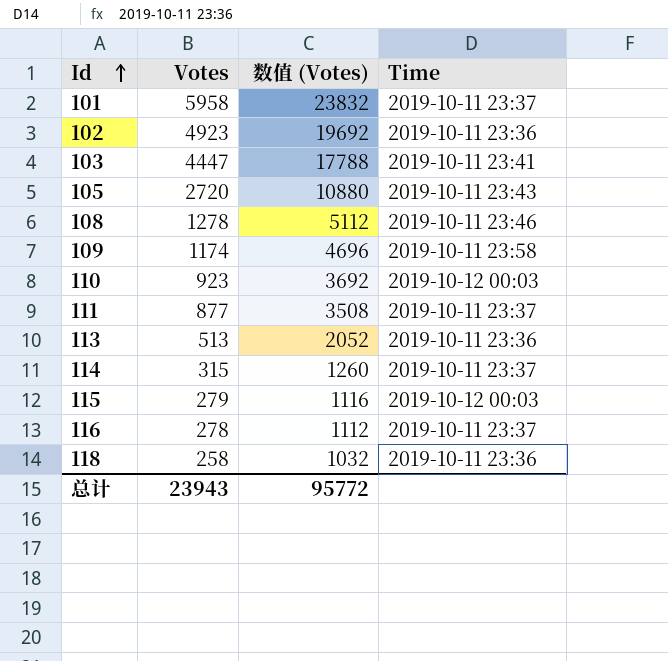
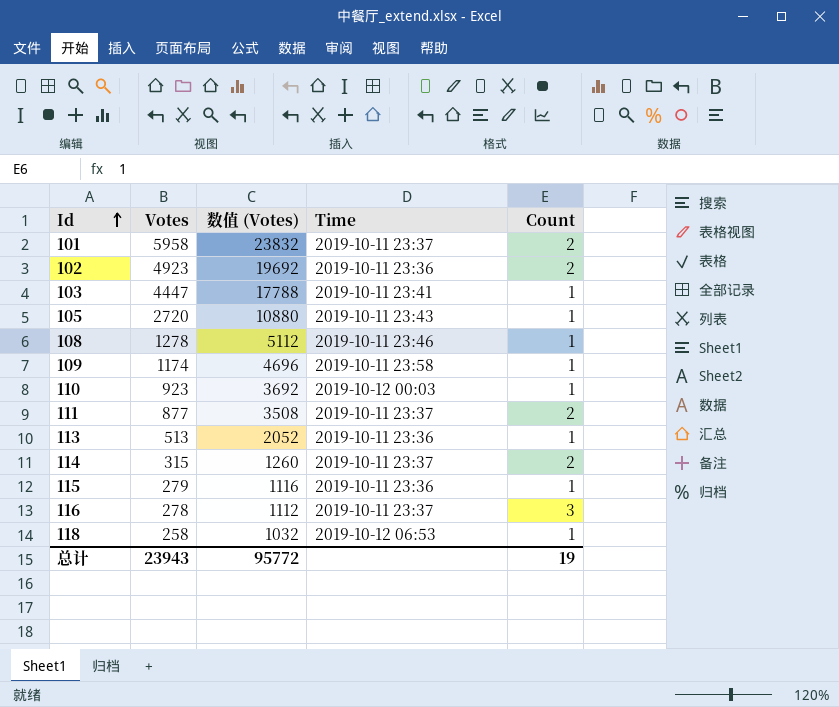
column Count | position: none -> 5
115 | Time: 2019-10-12 00:03 -> 2019-10-11 23:36
118 | Time: 2019-10-11 23:36 -> 2019-10-12 06:53

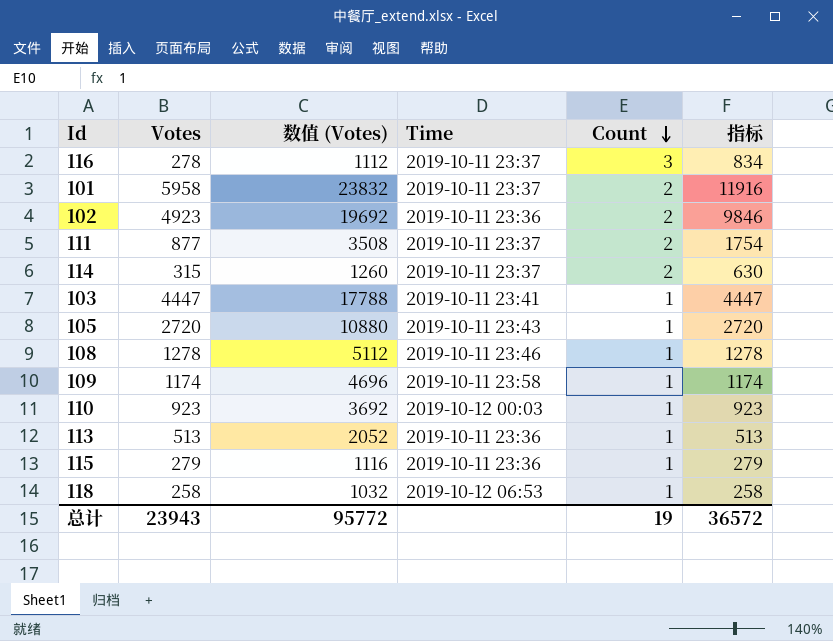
row order: Id ascending -> Count descending
column 指标 | formula: none -> [Votes] * [Count]

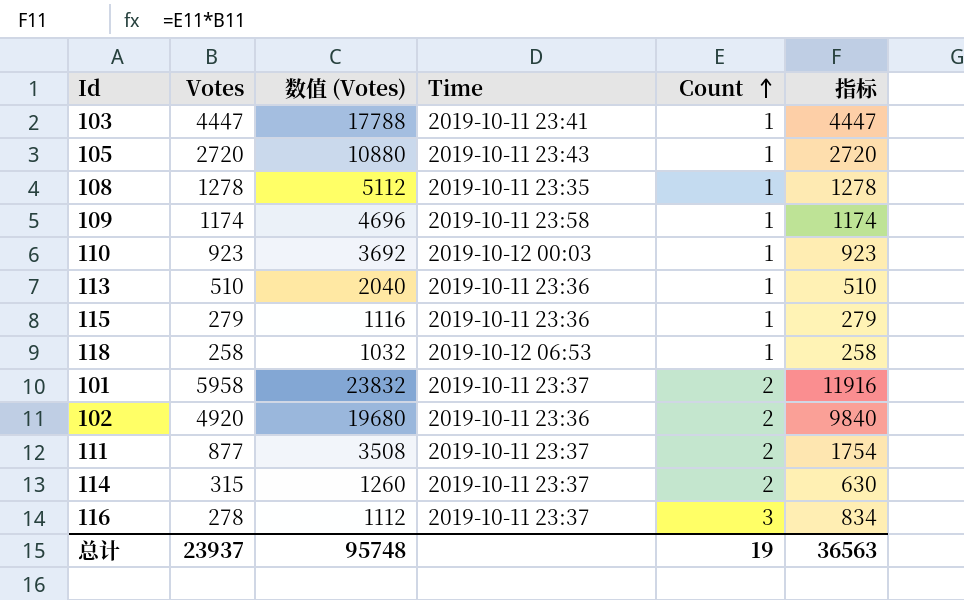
row order: Count descending -> Count ascending
108 | Time: 2019-10-11 23:46 -> 2019-10-11 23:35
113 | Votes: 513 -> 510
113 | 数值 (Votes): 2052 -> 2040
113 | 指标: 513 -> 510
102 | Votes: 4923 -> 4920
102 | 数值 (Votes): 19692 -> 19680
102 | 指标: 9846 -> 9840
总计 | Votes: 23943 -> 23937
总计 | 数值 (Votes): 95772 -> 95748
总计 | 指标: 36572 -> 36563

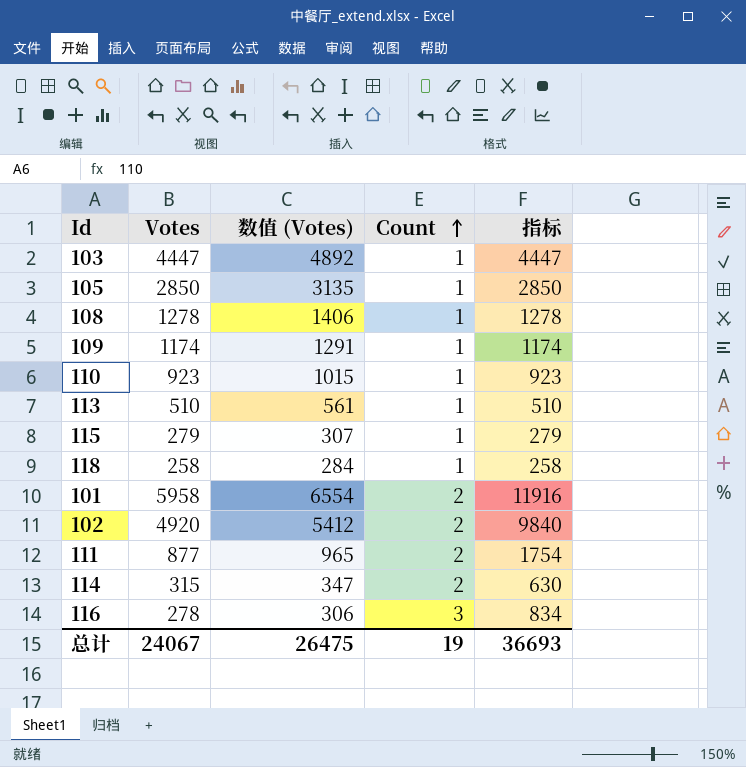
column Time | position: 4 -> none
column 数值 (Votes) | formula: [Votes] * 4 -> [Votes] * 1.1
105 | Votes: 2720 -> 2850
105 | 指标: 2720 -> 2850
总计 | Votes: 23937 -> 24067
总计 | 数值 (Votes): 95748 -> 26475
总计 | 指标: 36563 -> 36693

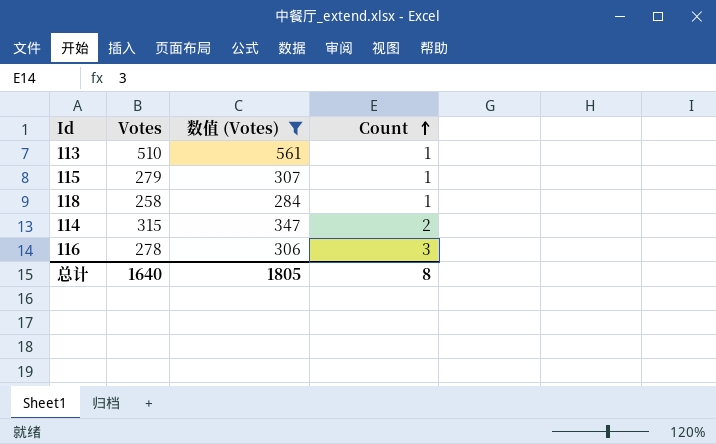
filter: none -> 数值 (Votes) <= 561
column 指标 | formula: [Votes] * [Count] -> none
总计 | Votes: 24067 -> 1640
总计 | 数值 (Votes): 26475 -> 1805
总计 | Count: 19 -> 8

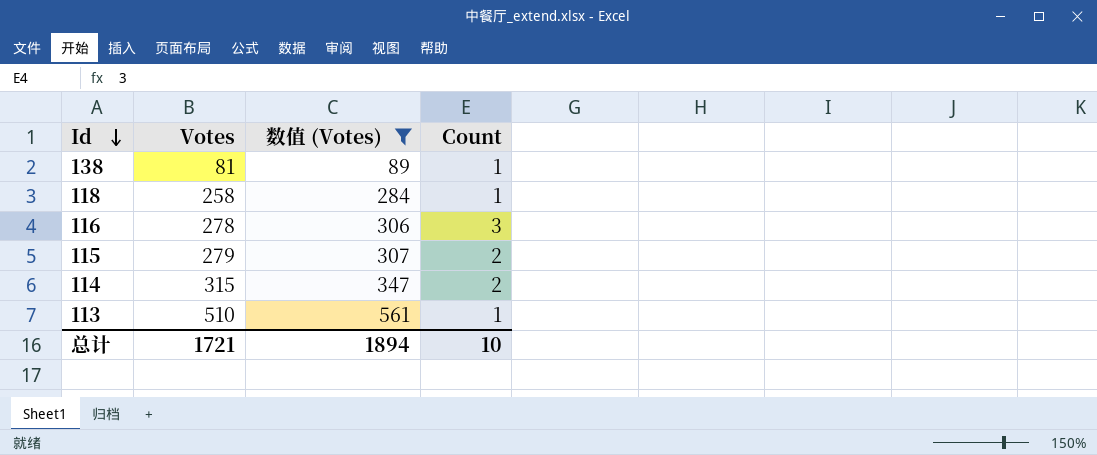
row order: Count ascending -> Id descending
row 138: none -> 81 | 89 | 1
115 | Count: 1 -> 2
总计 | Votes: 1640 -> 1721
总计 | 数值 (Votes): 1805 -> 1894
总计 | Count: 8 -> 10

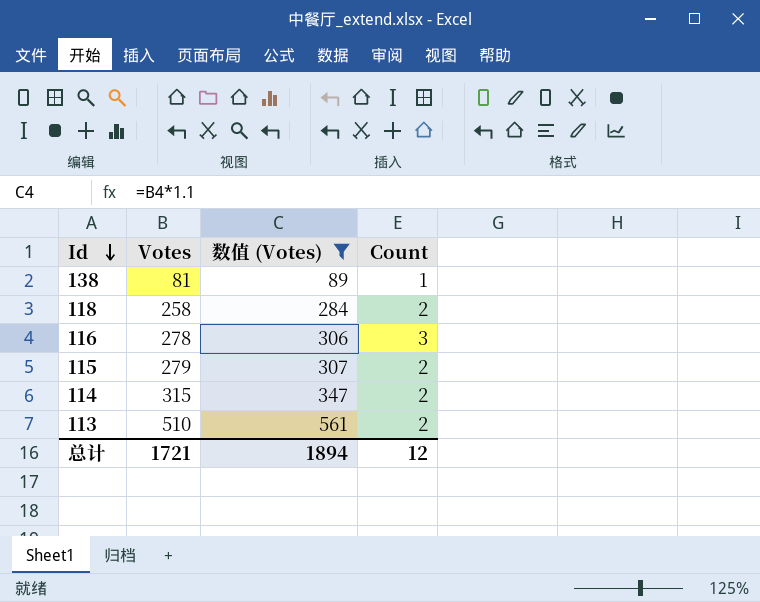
118 | Count: 1 -> 2
113 | Count: 1 -> 2
总计 | Count: 10 -> 12

